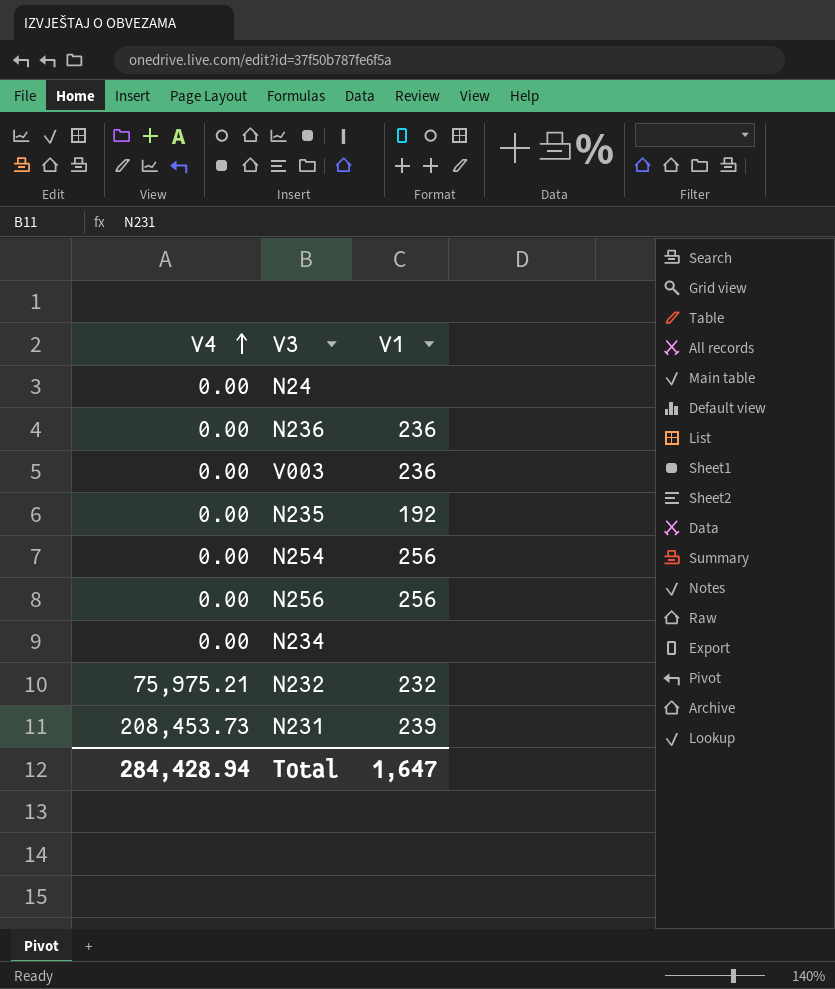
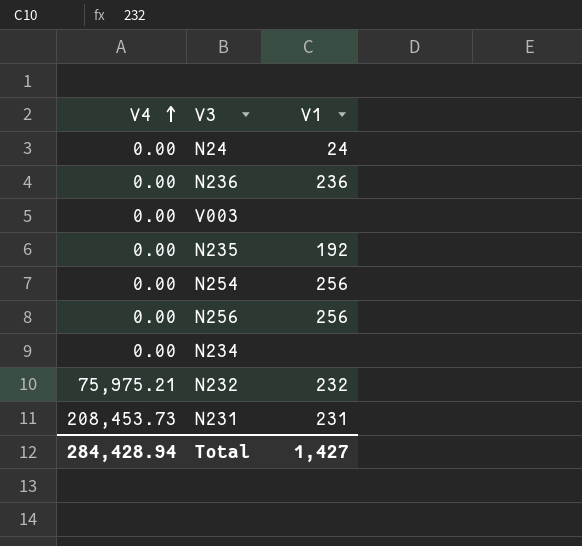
N24 | V1: none -> 24
V003 | V1: 236 -> none
N231 | V1: 239 -> 231
Total | V1: 1,647 -> 1,427

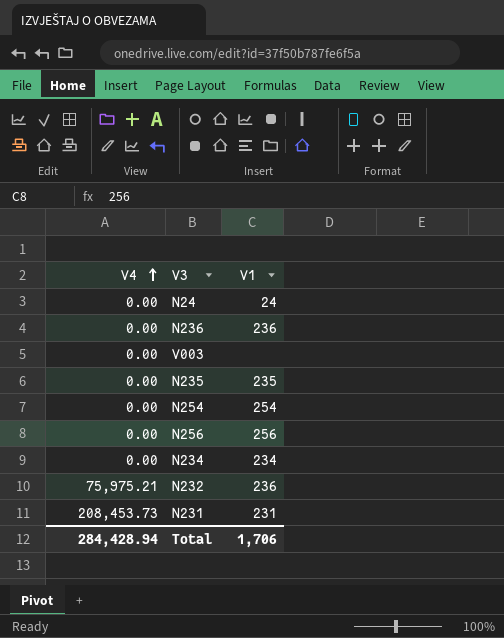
N235 | V1: 192 -> 235
N254 | V1: 256 -> 254
N234 | V1: none -> 234
N232 | V1: 232 -> 236
Total | V1: 1,427 -> 1,706

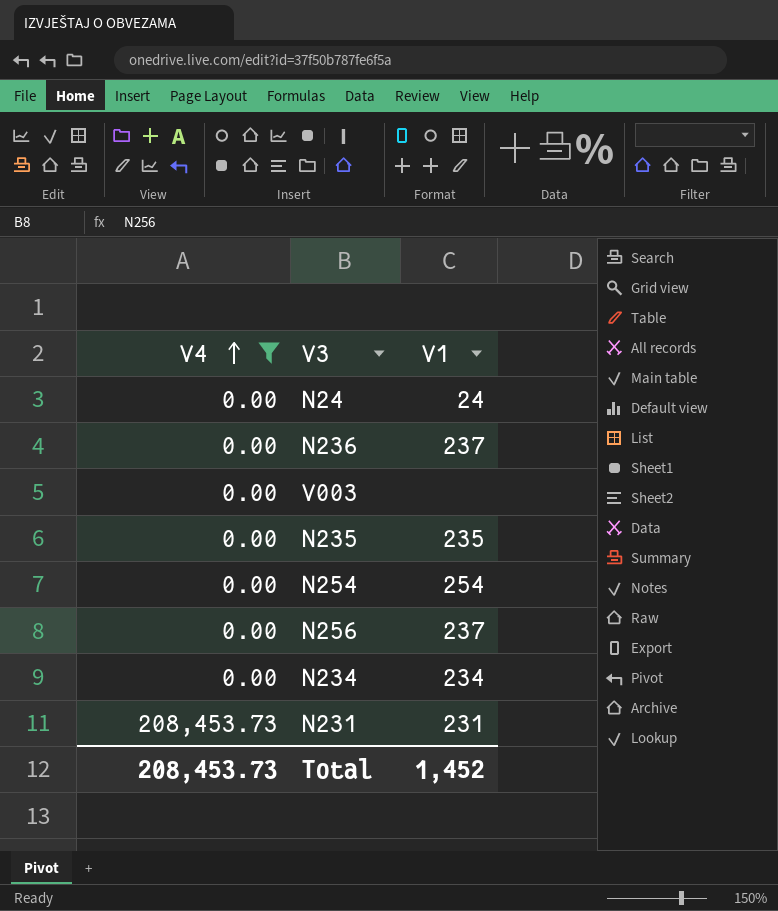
filter: none -> V4 != 75,975.21
N236 | V1: 236 -> 237
N256 | V1: 256 -> 237
Total | V4: 284,428.94 -> 208,453.73
Total | V1: 1,706 -> 1,452

